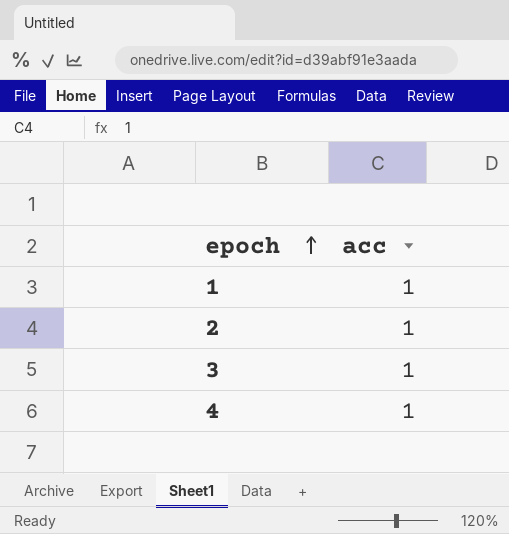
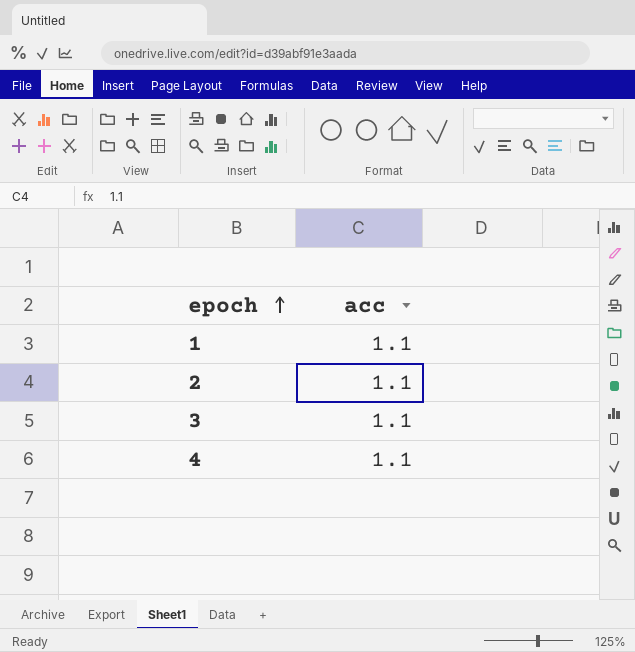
1 | acc: 1 -> 1.1
2 | acc: 1 -> 1.1
3 | acc: 1 -> 1.1
4 | acc: 1 -> 1.1

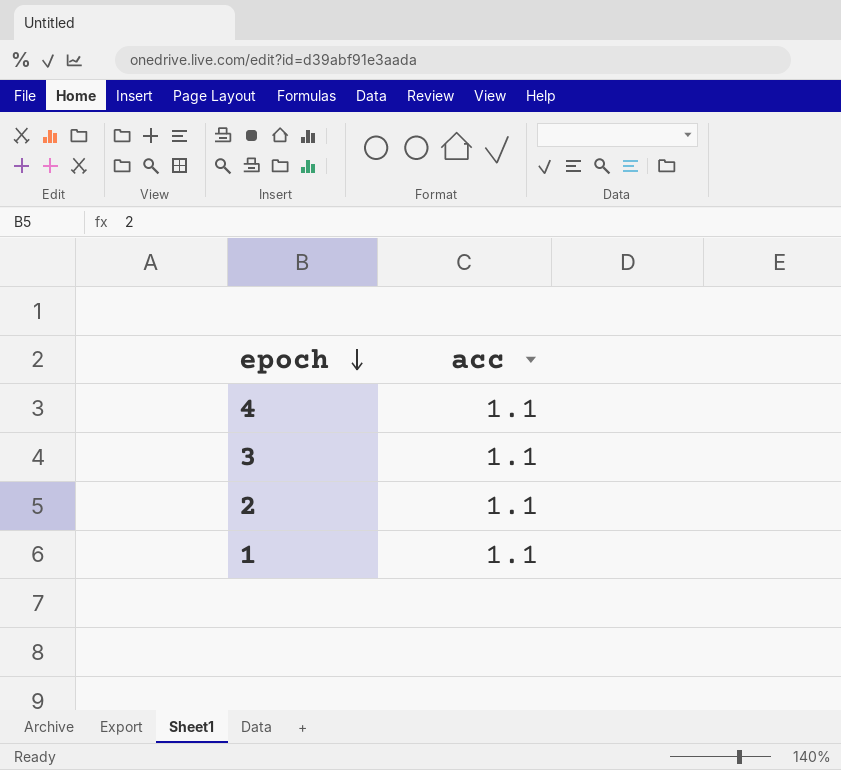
row order: epoch ascending -> epoch descending

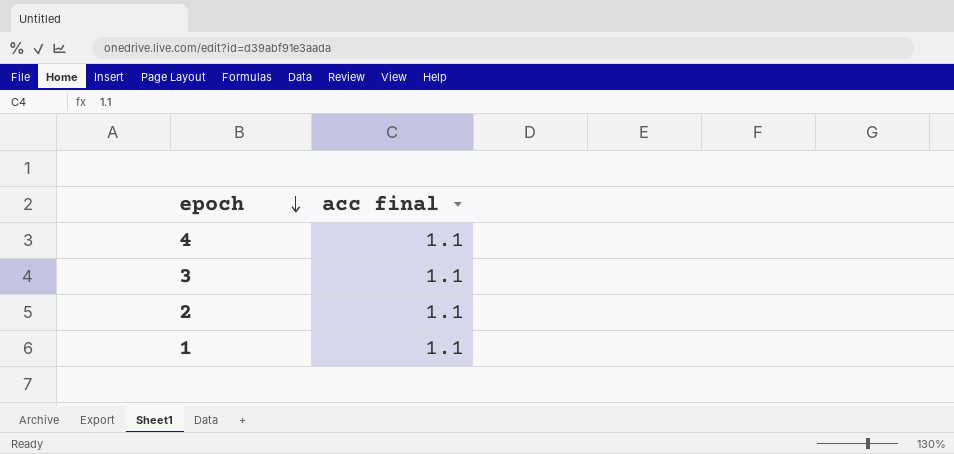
column name: acc -> acc final

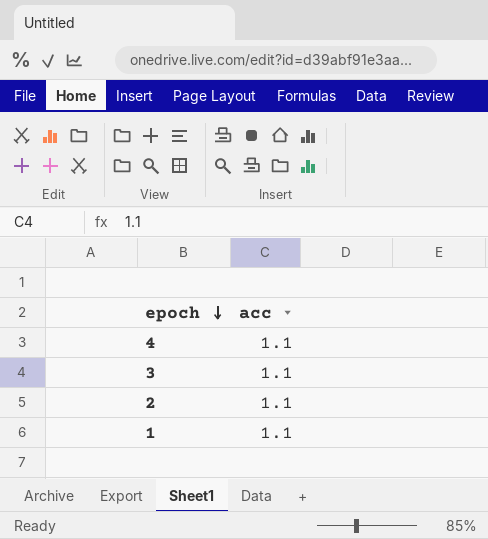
column name: acc final -> acc

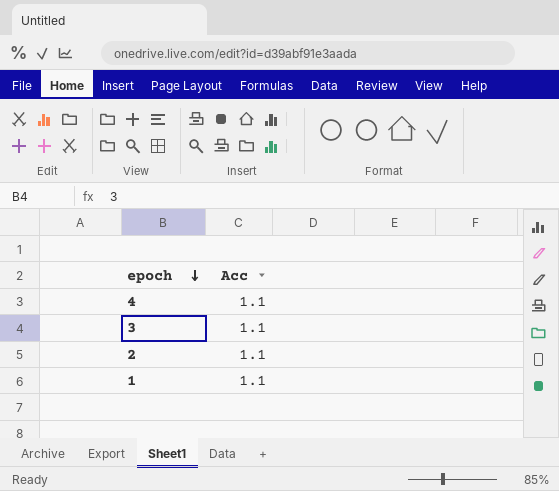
column name: acc -> Acc

